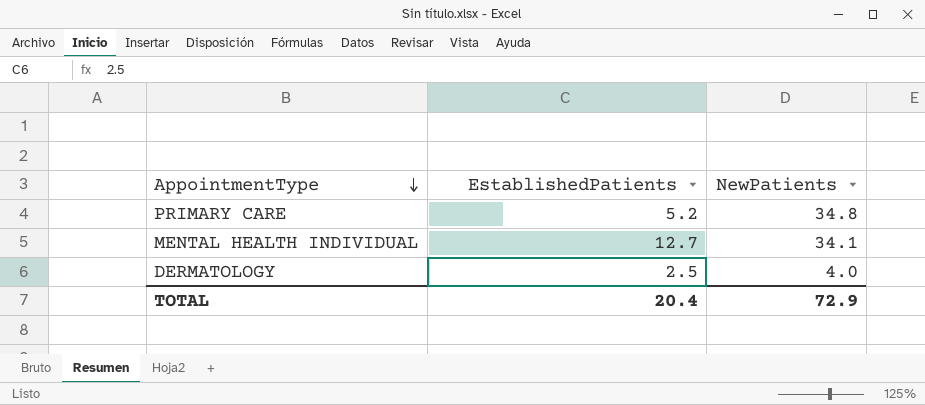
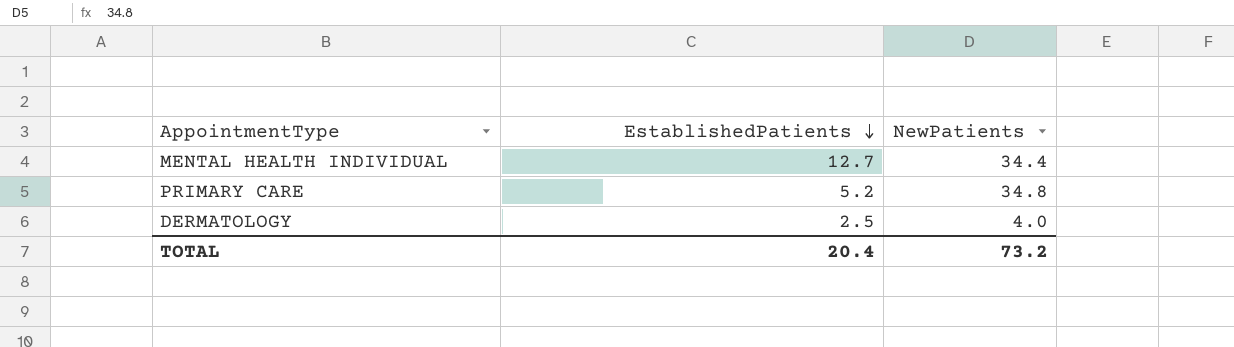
row order: AppointmentType descending -> EstablishedPatients descending
MENTAL HEALTH INDIVIDUAL | NewPatients: 34.1 -> 34.4
TOTAL | NewPatients: 72.9 -> 73.2

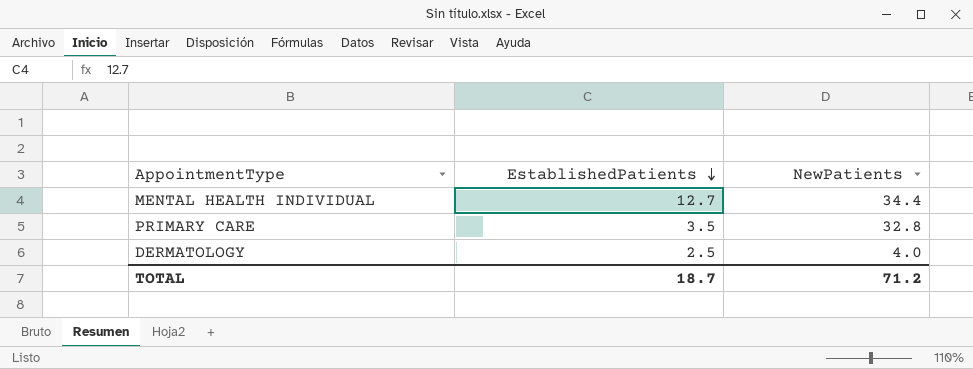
PRIMARY CARE | EstablishedPatients: 5.2 -> 3.5
PRIMARY CARE | NewPatients: 34.8 -> 32.8
TOTAL | EstablishedPatients: 20.4 -> 18.7
TOTAL | NewPatients: 73.2 -> 71.2

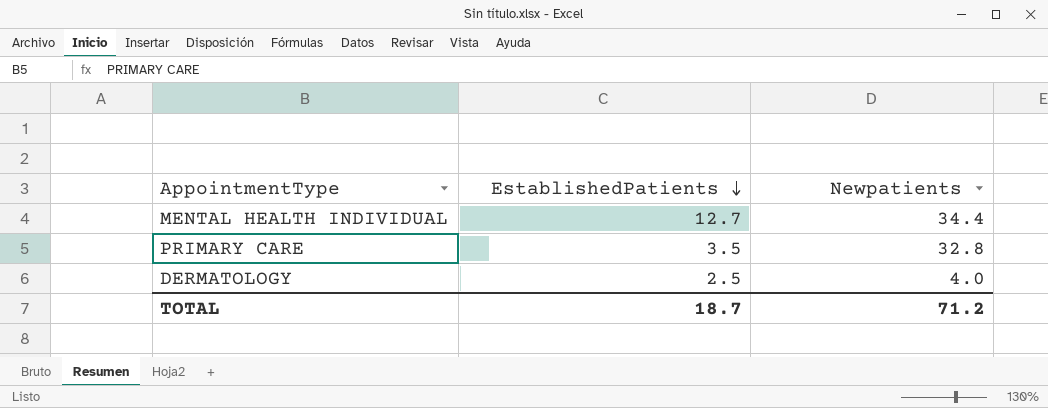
column name: NewPatients -> Newpatients

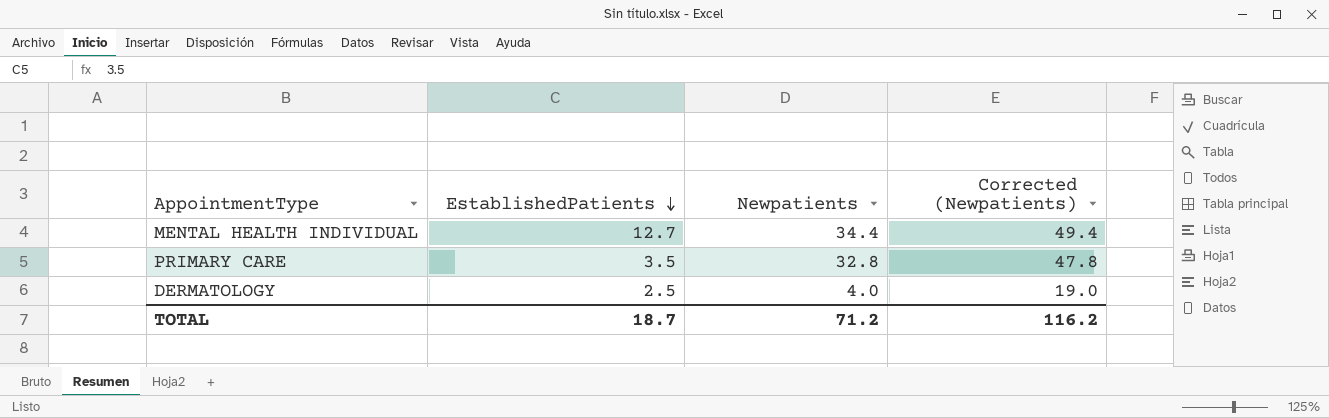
column Corrected (Newpatients) | formula: none -> [Newpatients] + 15

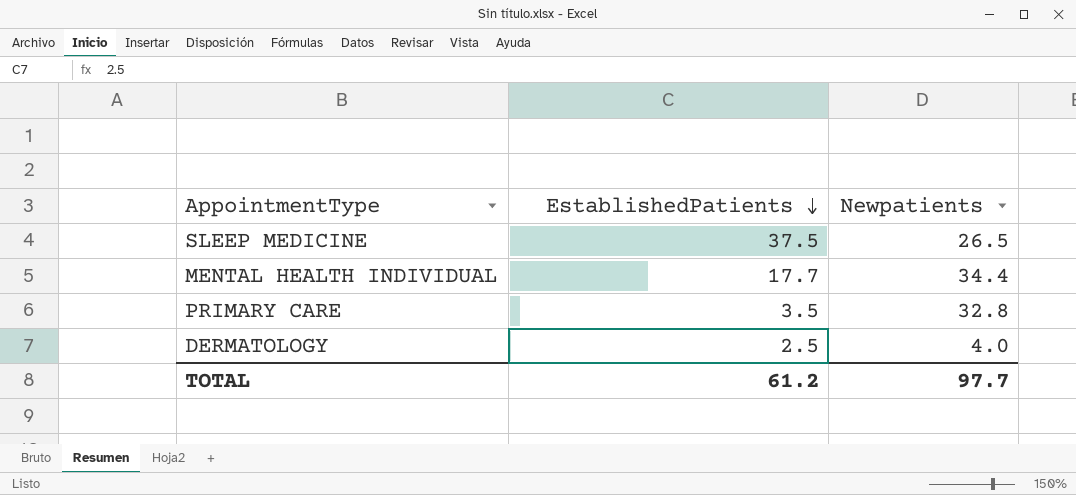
column Corrected (Newpatients) | formula: [Newpatients] + 15 -> none
row SLEEP MEDICINE: none -> 37.5 | 26.5
MENTAL HEALTH INDIVIDUAL | EstablishedPatients: 12.7 -> 17.7
TOTAL | EstablishedPatients: 18.7 -> 61.2
TOTAL | Newpatients: 71.2 -> 97.7

